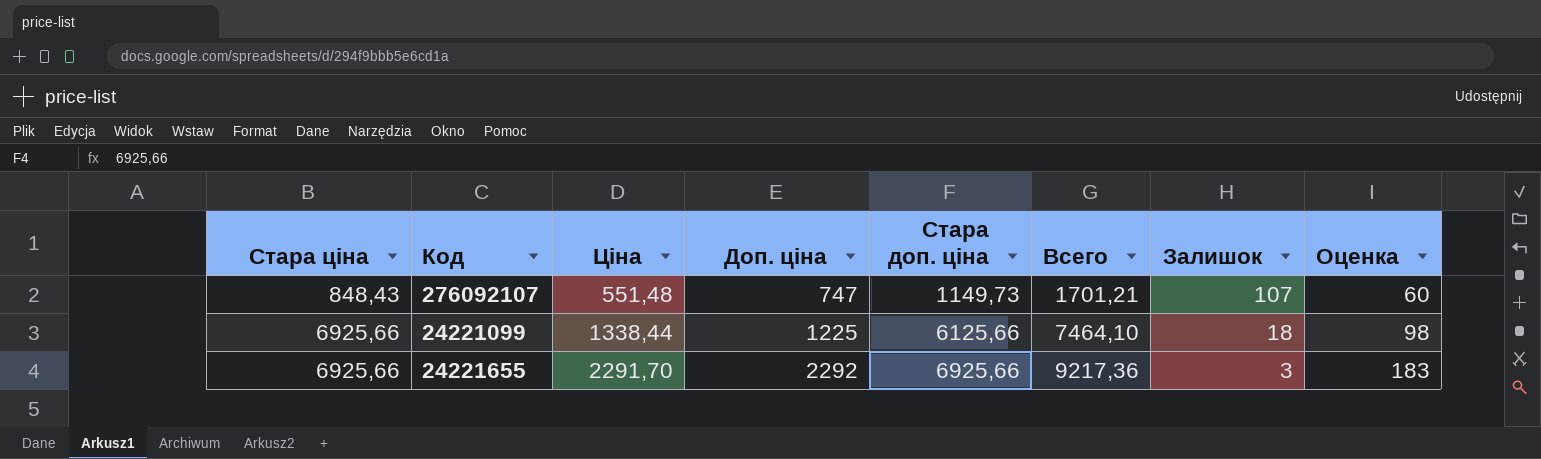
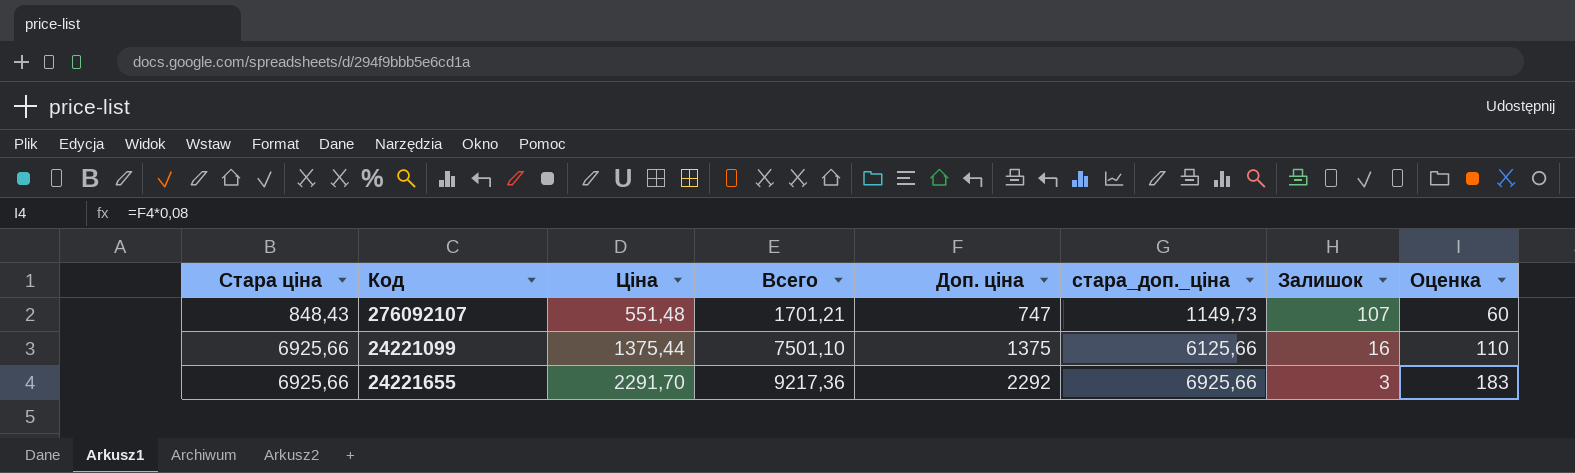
column Всего | position: 6 -> 4
column name: Стара доп. ціна -> стара_доп._ціна
24221099 | Ціна: 1338,44 -> 1375,44
24221099 | Всего: 7464,10 -> 7501,10
24221099 | Доп. ціна: 1225 -> 1375
24221099 | Залишок: 18 -> 16
24221099 | Оценка: 98 -> 110

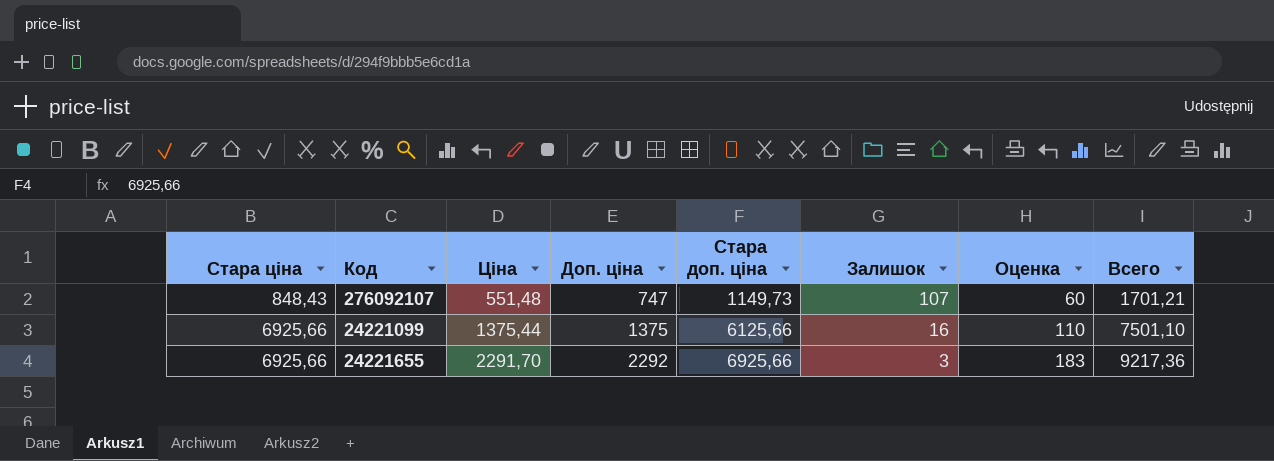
column name: стара_доп._ціна -> Стара доп. ціна
column Всего | position: 4 -> 8

